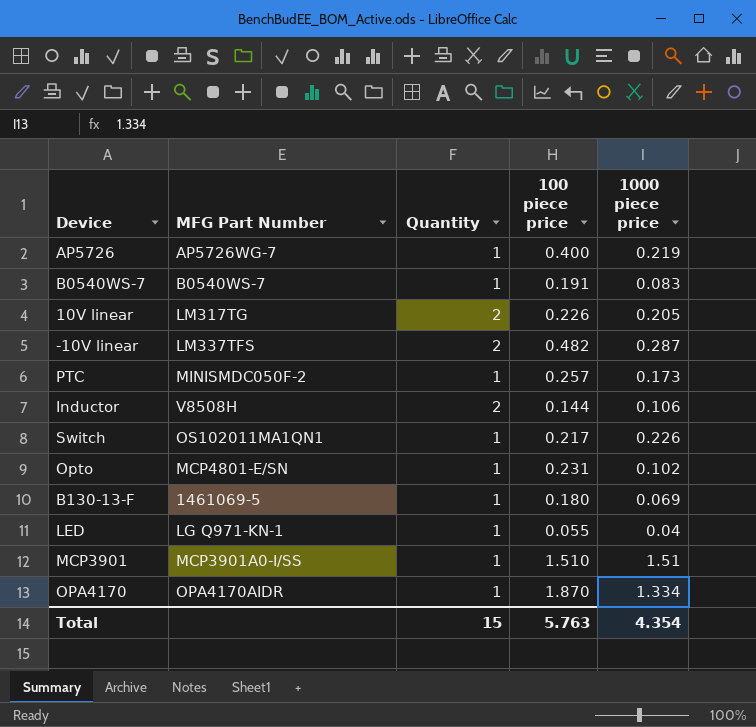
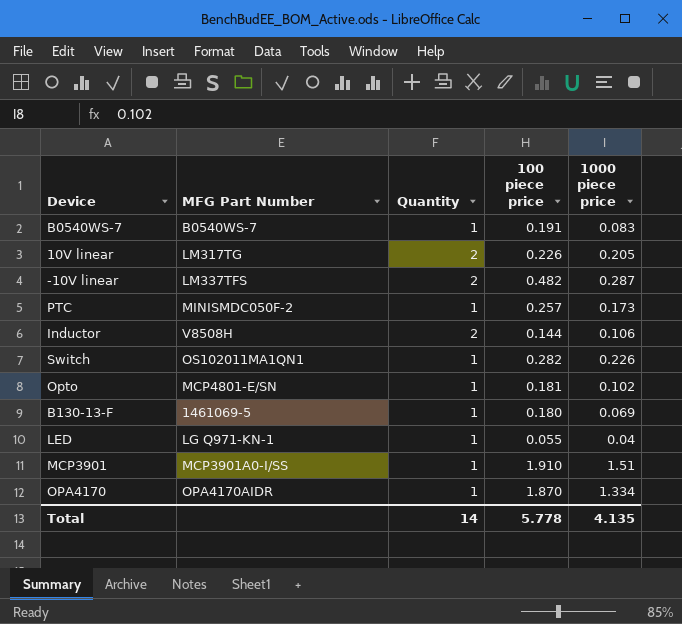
row AP5726: AP5726WG-7 | 1 | 0.400 | 0.219 -> none
Switch | 100 piece price: 0.217 -> 0.282
Opto | 100 piece price: 0.231 -> 0.181
MCP3901 | 100 piece price: 1.510 -> 1.910
Total | Quantity: 15 -> 14
Total | 100 piece price: 5.763 -> 5.778
Total | 1000 piece price: 4.354 -> 4.135

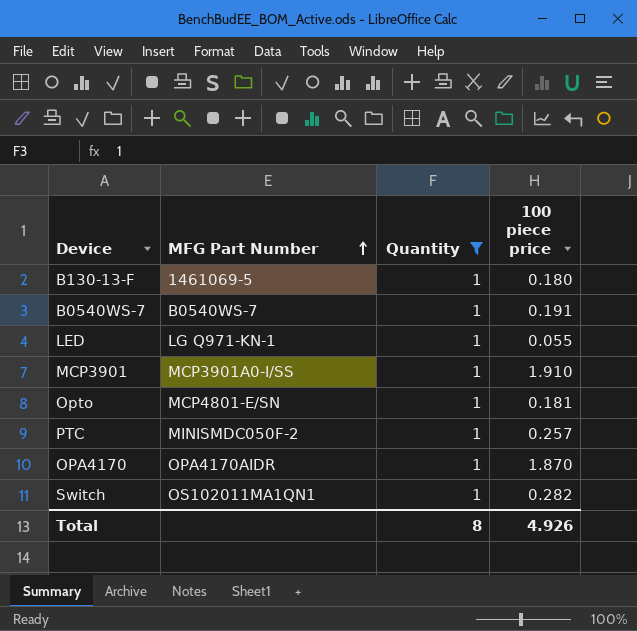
filter: none -> Quantity = 1
row order: none -> MFG Part Number ascending
column 1000 piece price | position: 5 -> none
Total | Quantity: 14 -> 8
Total | 100 piece price: 5.778 -> 4.926

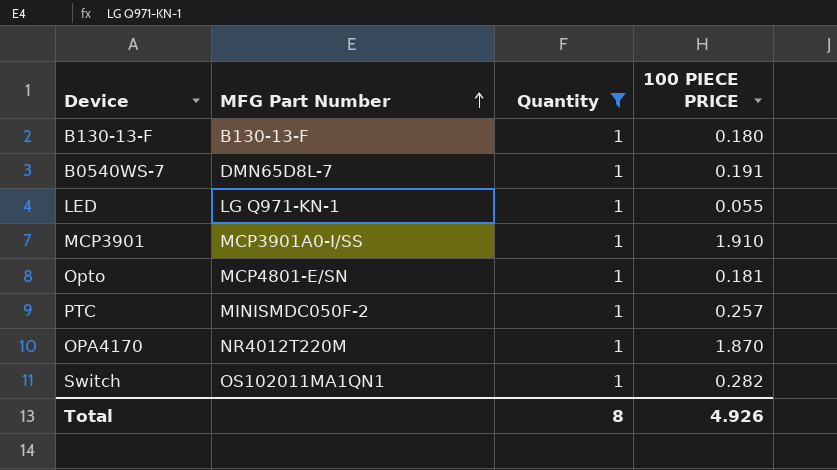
column name: 100 piece price -> 100 PIECE PRICE
B130-13-F | MFG Part Number: 1461069-5 -> B130-13-F
B0540WS-7 | MFG Part Number: B0540WS-7 -> DMN65D8L-7
OPA4170 | MFG Part Number: OPA4170AIDR -> NR4012T220M

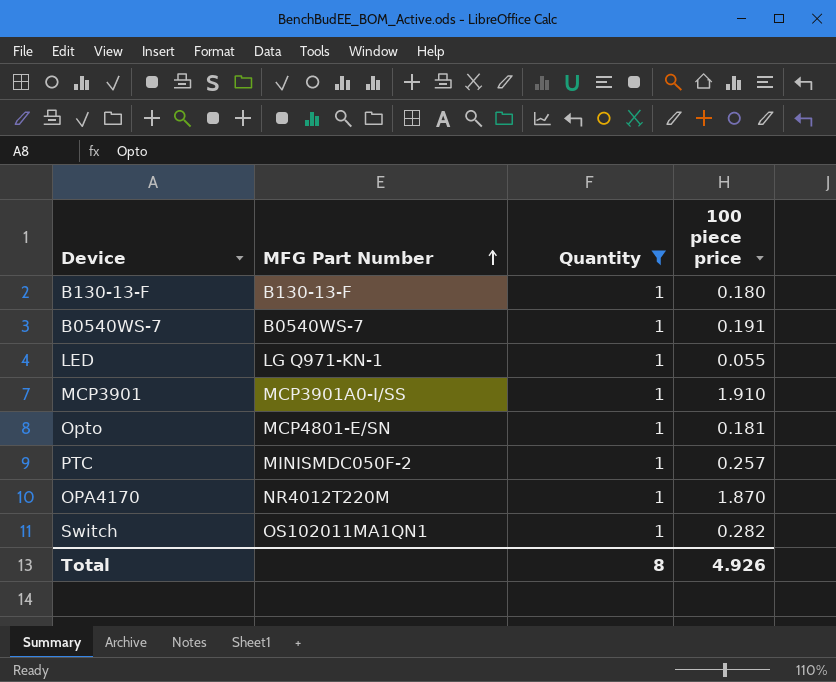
column name: 100 PIECE PRICE -> 100 piece price
B0540WS-7 | MFG Part Number: DMN65D8L-7 -> B0540WS-7

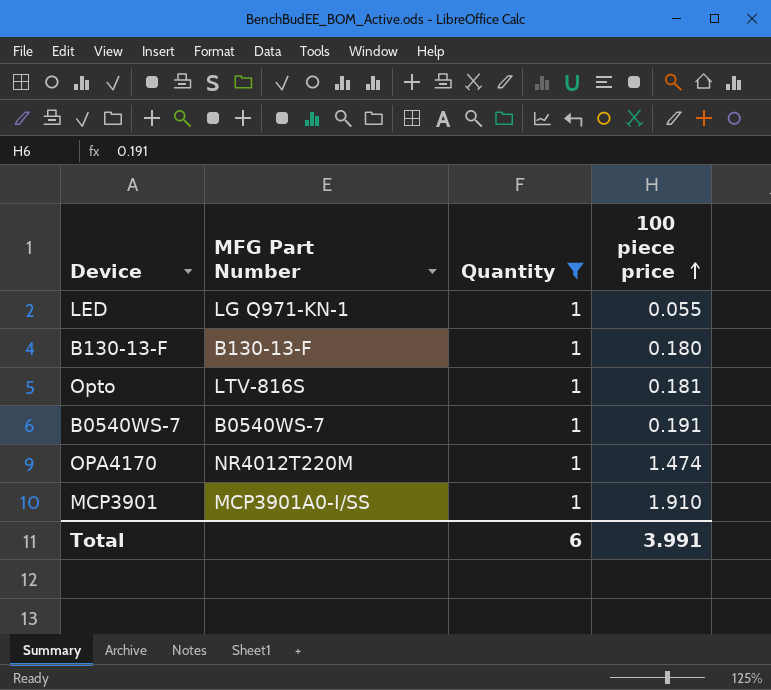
row order: MFG Part Number ascending -> 100 piece price ascending
row PTC: MINISMDC050F-2 | 1 | 0.257 -> none
row Switch: OS102011MA1QN1 | 1 | 0.282 -> none
Opto | MFG Part Number: MCP4801-E/SN -> LTV-816S
OPA4170 | 100 piece price: 1.870 -> 1.474
Total | Quantity: 8 -> 6
Total | 100 piece price: 4.926 -> 3.991

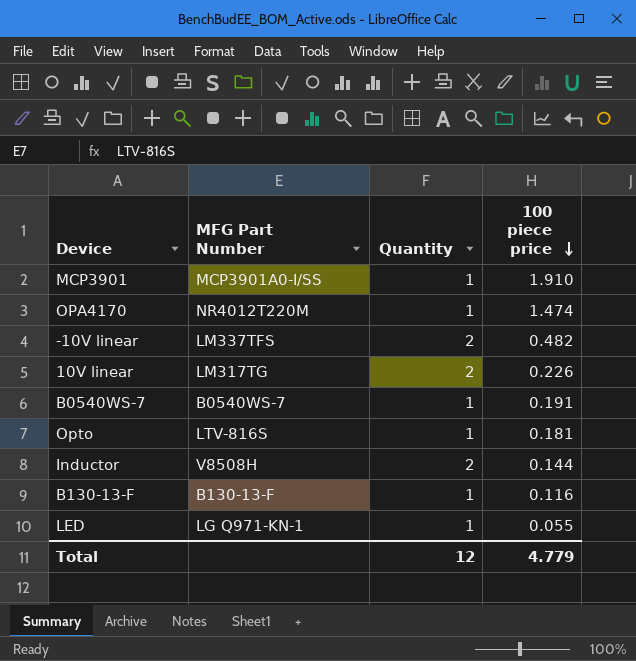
filter: Quantity = 1 -> none
row order: 100 piece price ascending -> 100 piece price descending
B130-13-F | 100 piece price: 0.180 -> 0.116
Total | Quantity: 6 -> 12
Total | 100 piece price: 3.991 -> 4.779

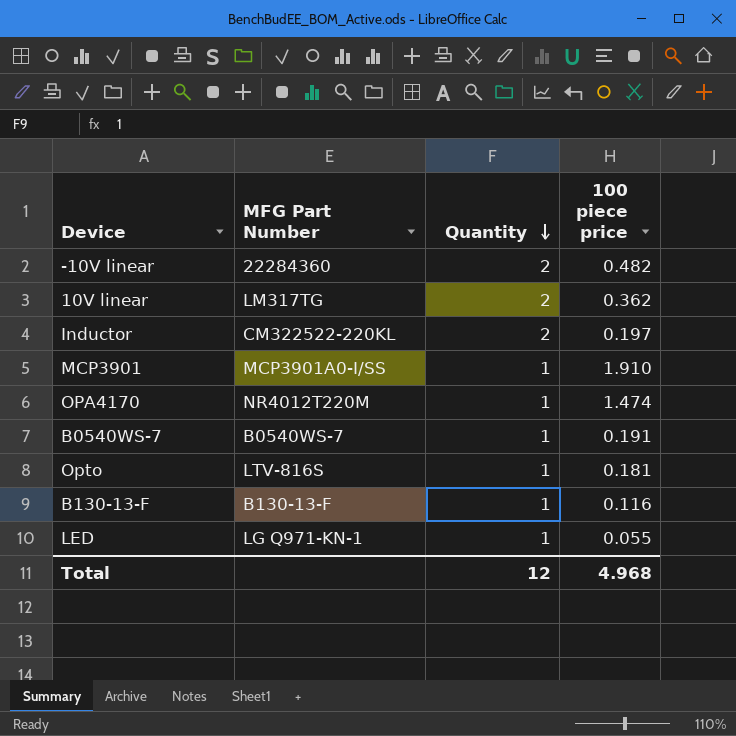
row order: 100 piece price descending -> Quantity descending
-10V linear | MFG Part Number: LM337TFS -> 22284360
10V linear | 100 piece price: 0.226 -> 0.362
Inductor | MFG Part Number: V8508H -> CM322522-220KL
Inductor | 100 piece price: 0.144 -> 0.197
Total | 100 piece price: 4.779 -> 4.968

